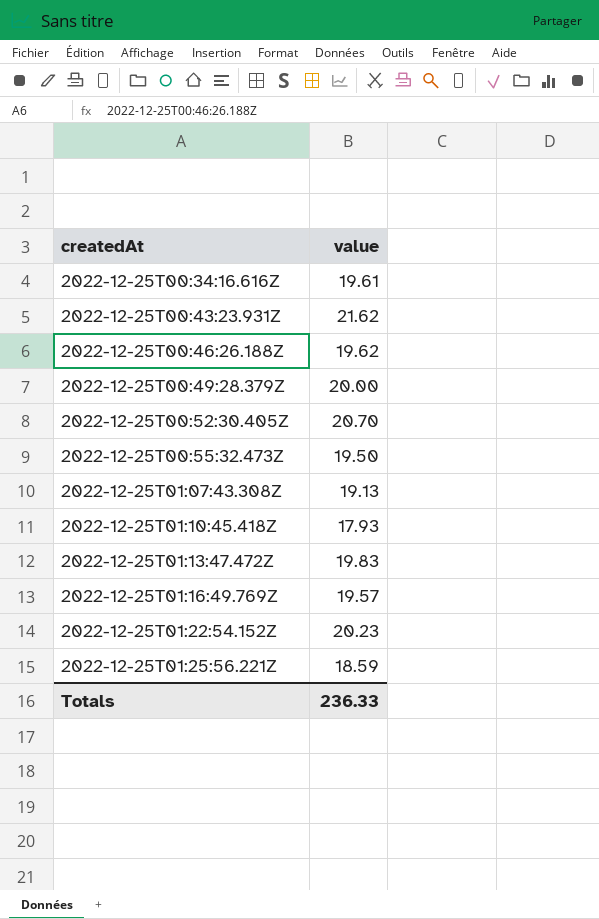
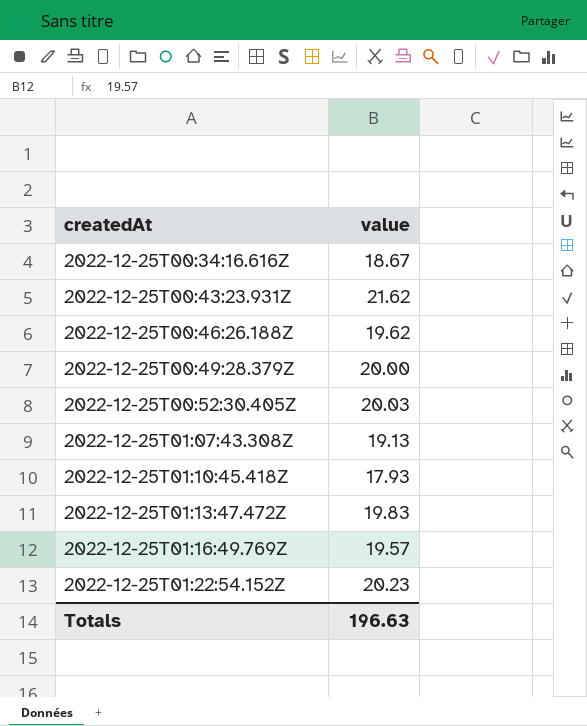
row 2022-12-25T00:55:32.473Z: 19.50 -> none
row 2022-12-25T01:25:56.221Z: 18.59 -> none
2022-12-25T00:34:16.616Z | value: 19.61 -> 18.67
2022-12-25T00:52:30.405Z | value: 20.70 -> 20.03
Totals | value: 236.33 -> 196.63

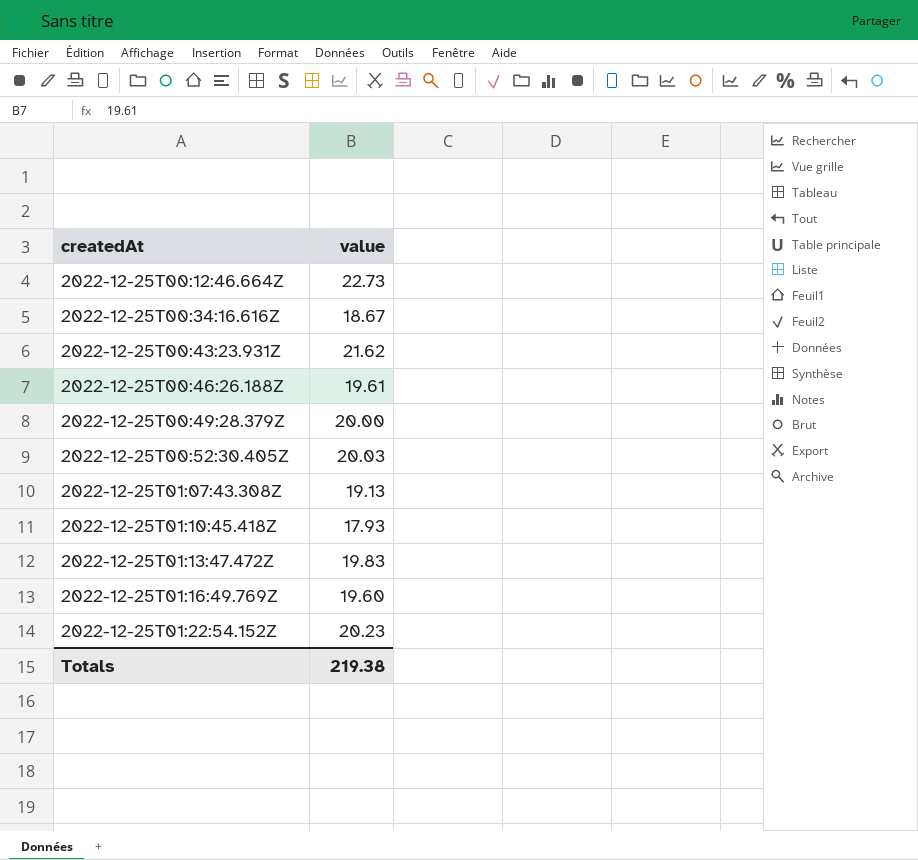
row 2022-12-25T00:12:46.664Z: none -> 22.73
2022-12-25T00:46:26.188Z | value: 19.62 -> 19.61
2022-12-25T01:16:49.769Z | value: 19.57 -> 19.60
Totals | value: 196.63 -> 219.38

